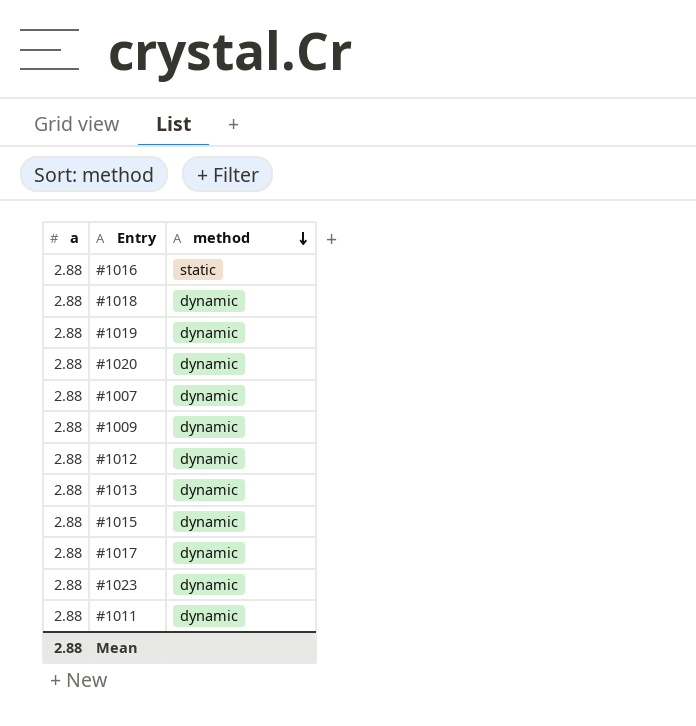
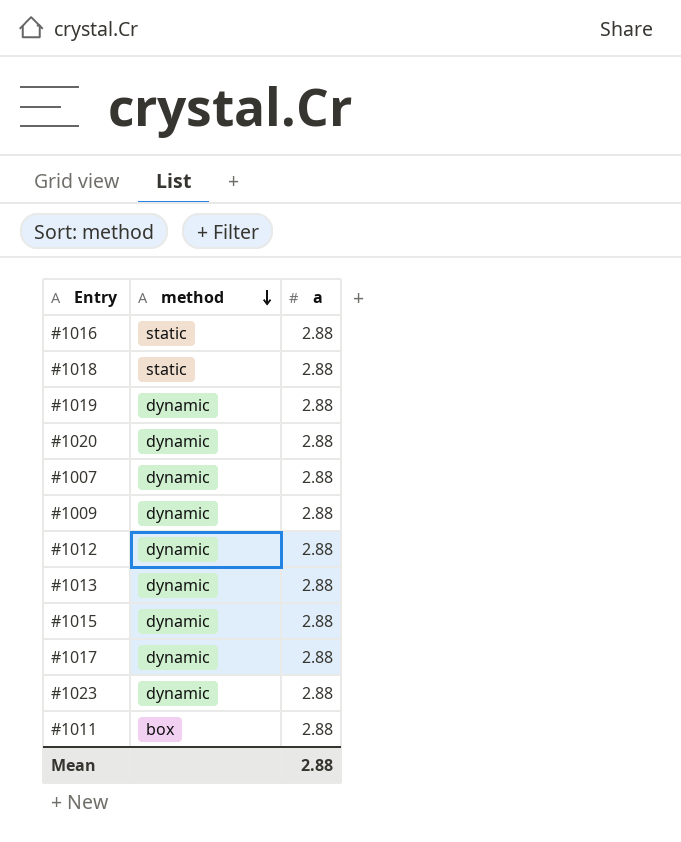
column a | position: 1 -> 3
#1018 | method: dynamic -> static
#1011 | method: dynamic -> box

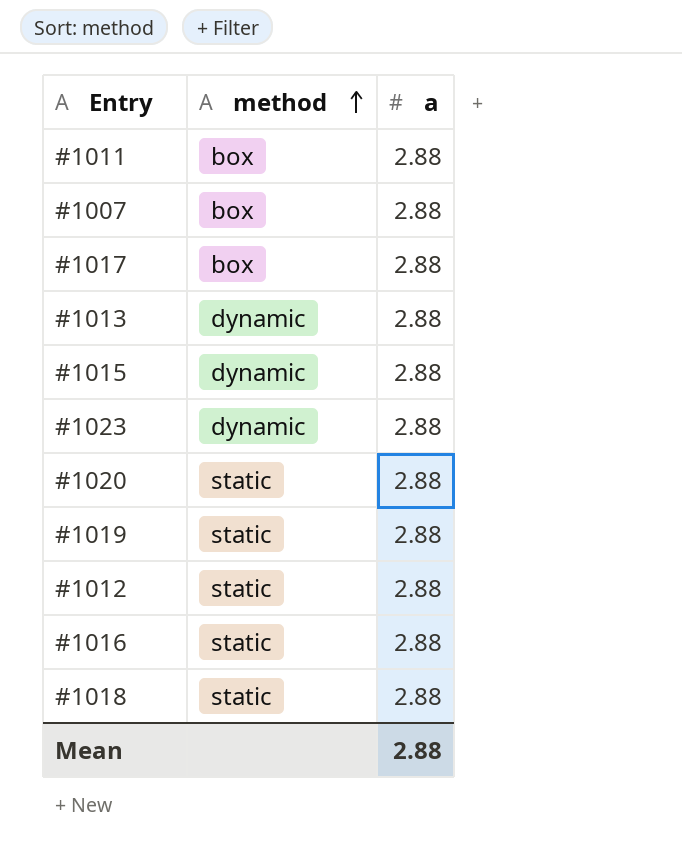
row order: method descending -> method ascending
row #1009: dynamic | 2.88 -> none
#1007 | method: dynamic -> box
#1017 | method: dynamic -> box
#1020 | method: dynamic -> static
#1019 | method: dynamic -> static
#1012 | method: dynamic -> static

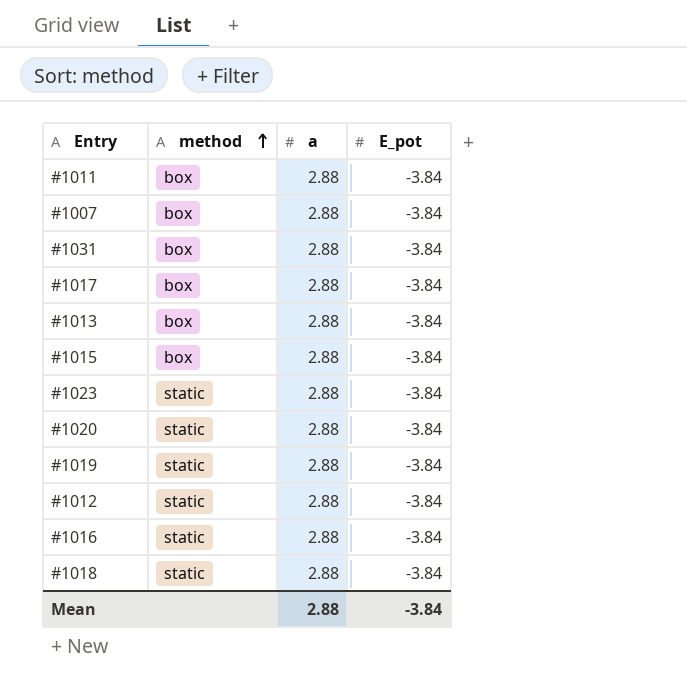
column E_pot | position: none -> 4
row #1031: none -> box | 2.88 | -3.84
#1013 | method: dynamic -> box
#1015 | method: dynamic -> box
#1023 | method: dynamic -> static

